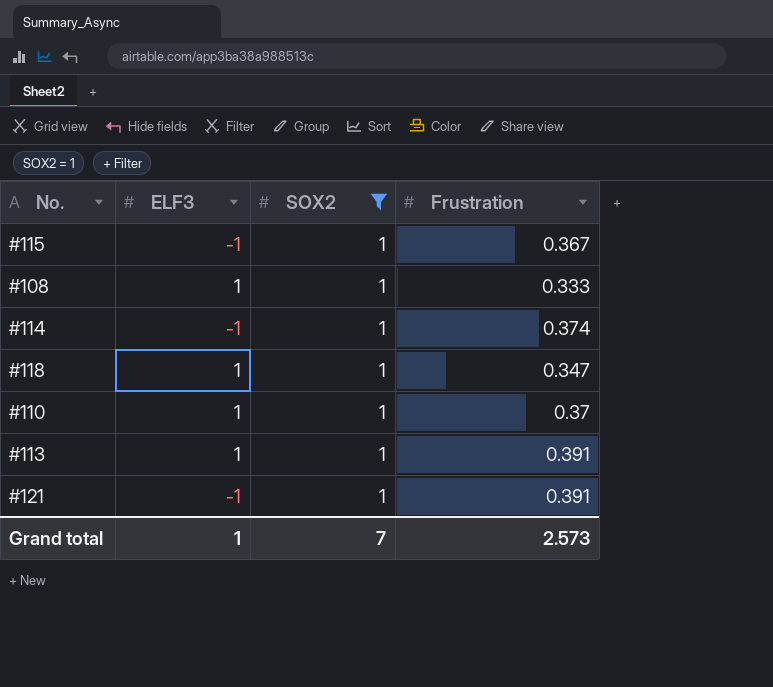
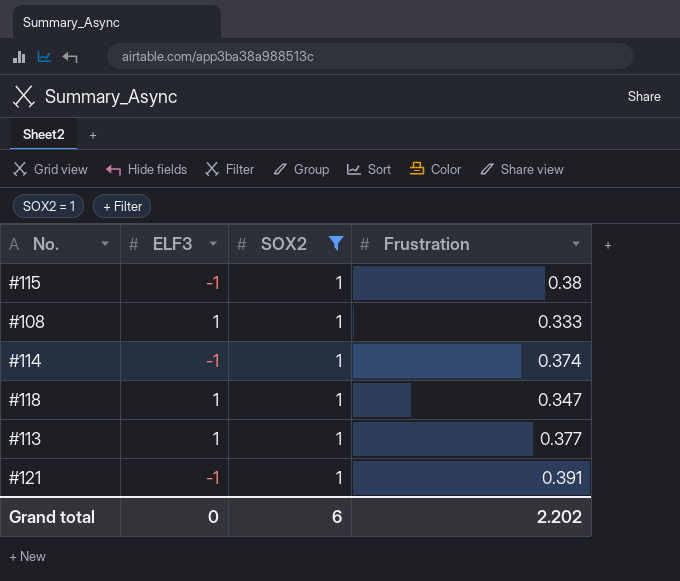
row #110: 1 | 1 | 0.37 -> none
#115 | Frustration: 0.367 -> 0.38
#113 | Frustration: 0.391 -> 0.377
Grand total | ELF3: 1 -> 0
Grand total | SOX2: 7 -> 6
Grand total | Frustration: 2.573 -> 2.202

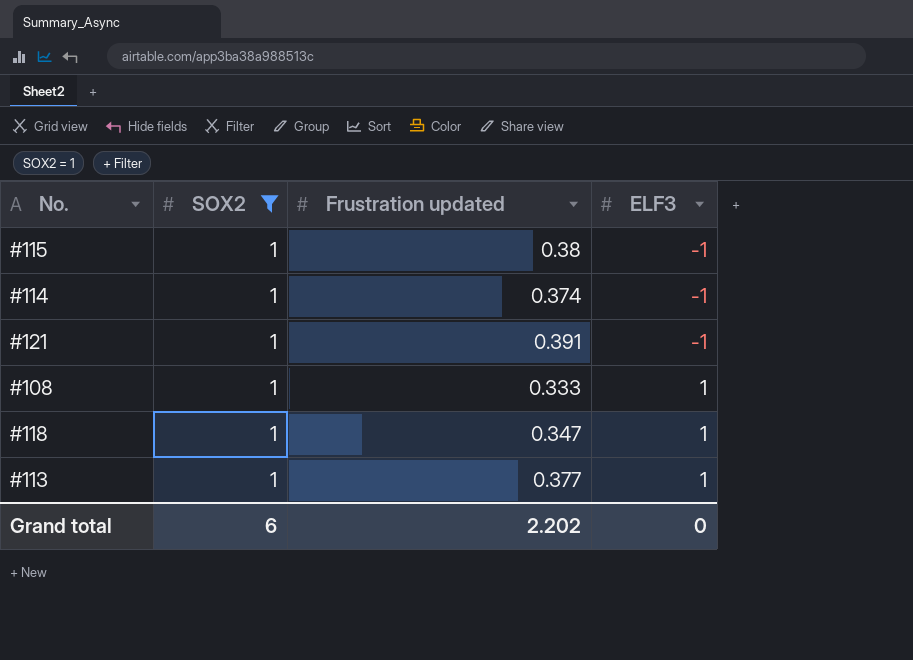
row order: none -> ELF3 ascending
column name: Frustration -> Frustration updated
column ELF3 | position: 2 -> 4

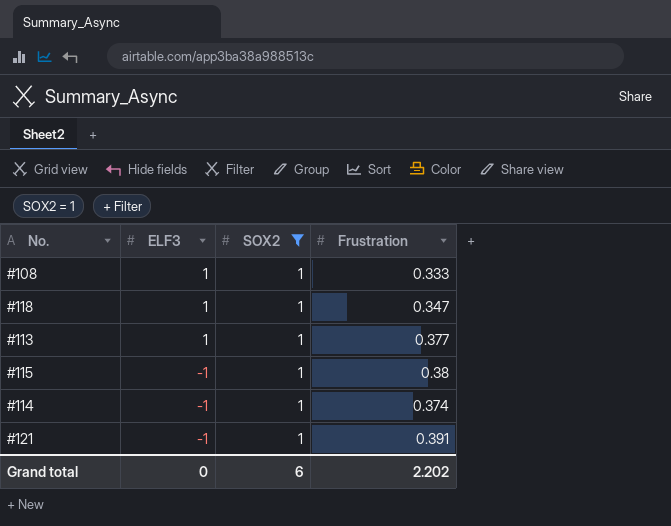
row order: ELF3 ascending -> ELF3 descending
column ELF3 | position: 4 -> 2
column name: Frustration updated -> Frustration

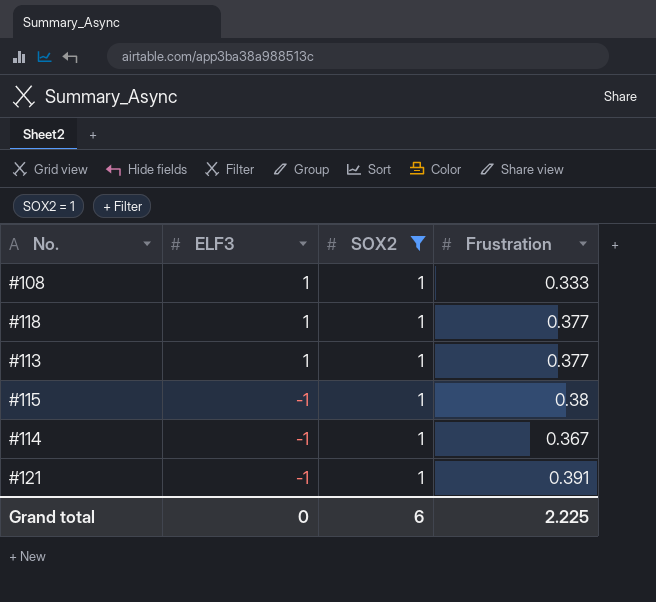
#118 | Frustration: 0.347 -> 0.377
#114 | Frustration: 0.374 -> 0.367
Grand total | Frustration: 2.202 -> 2.225

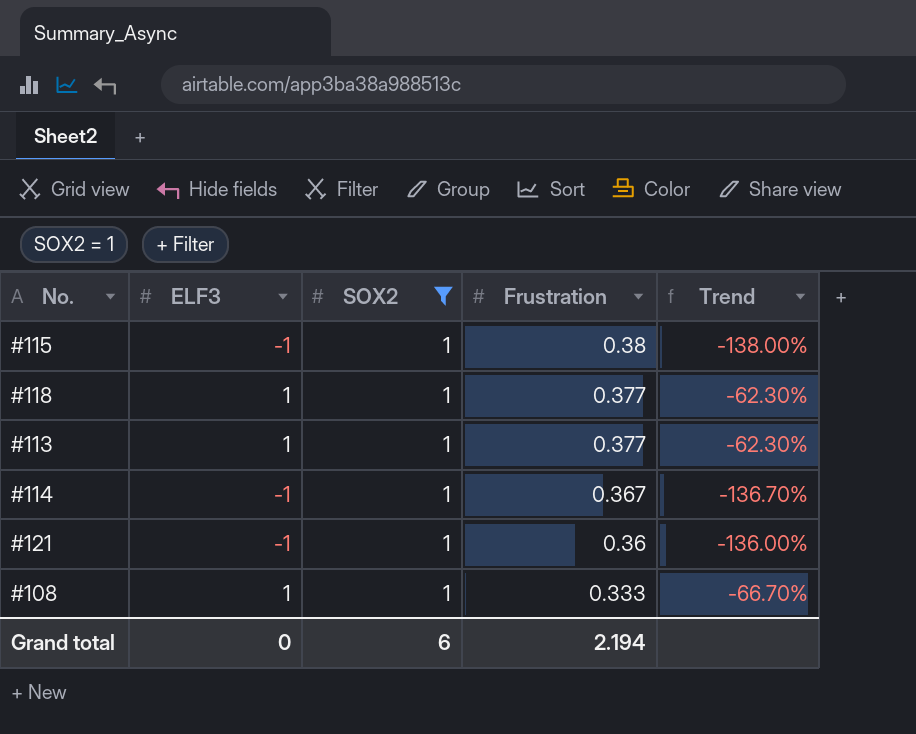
row order: ELF3 descending -> Frustration descending
column Trend | formula: none -> ([Frustration] - [ELF3]) / [ELF3]
#121 | Frustration: 0.391 -> 0.36
Grand total | Frustration: 2.225 -> 2.194

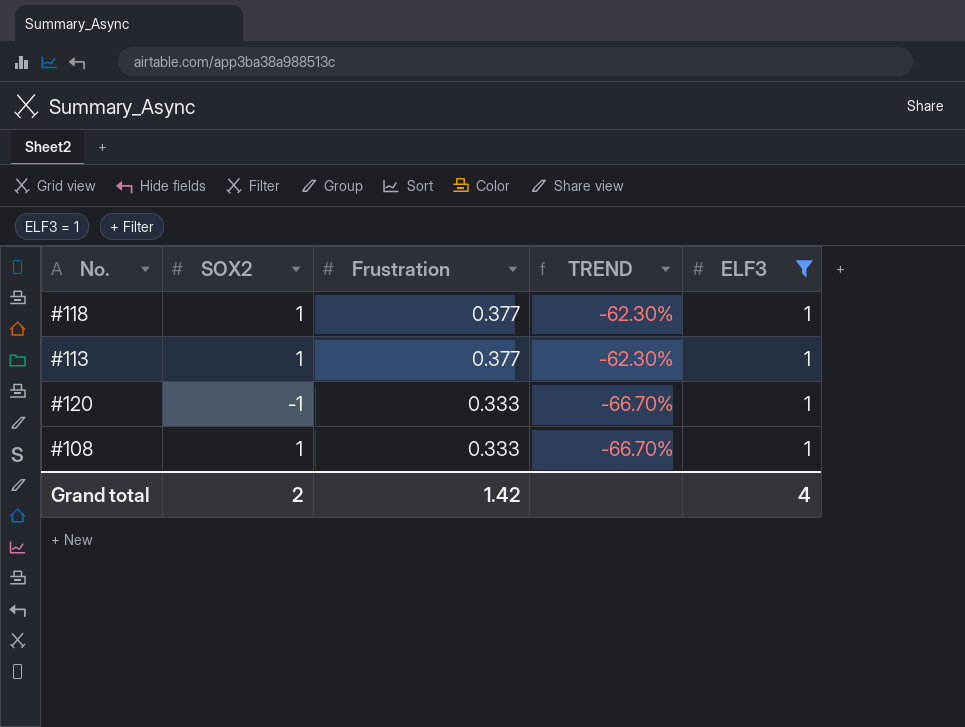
filter: SOX2 = 1 -> ELF3 = 1
column name: Trend -> TREND
column ELF3 | position: 2 -> 5
Grand total | SOX2: 6 -> 2
Grand total | Frustration: 2.194 -> 1.42
Grand total | ELF3: 0 -> 4

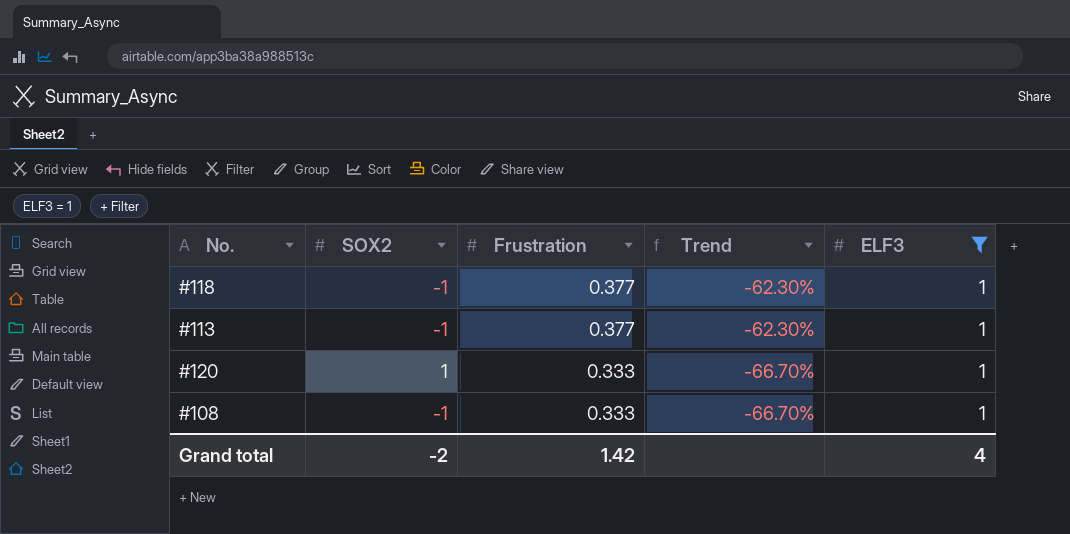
column name: TREND -> Trend
#118 | SOX2: 1 -> -1
#113 | SOX2: 1 -> -1
#120 | SOX2: -1 -> 1
#108 | SOX2: 1 -> -1
Grand total | SOX2: 2 -> -2

